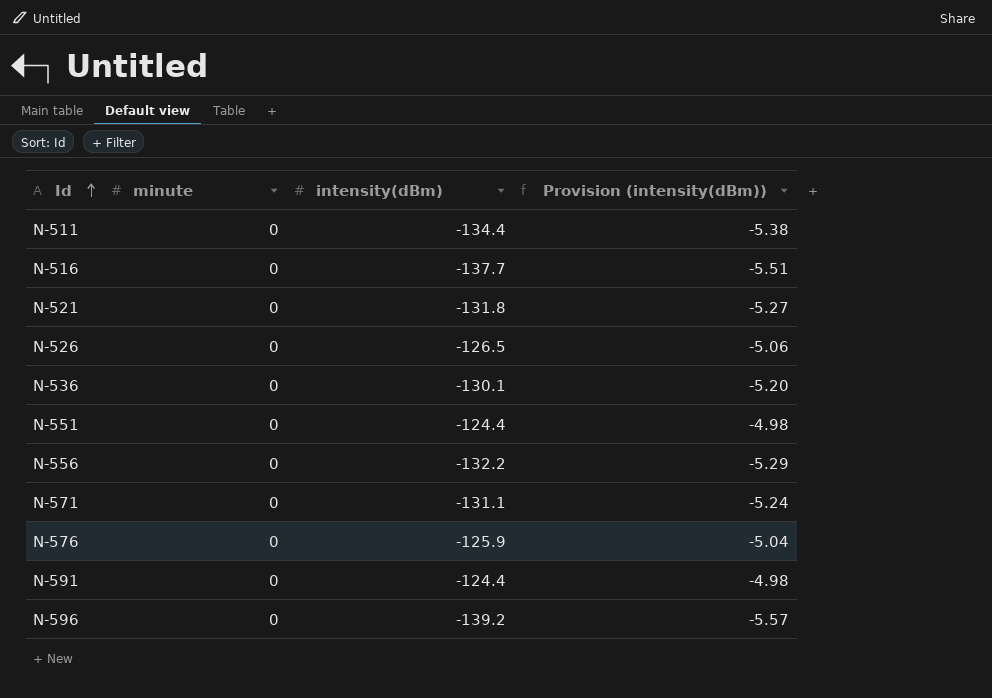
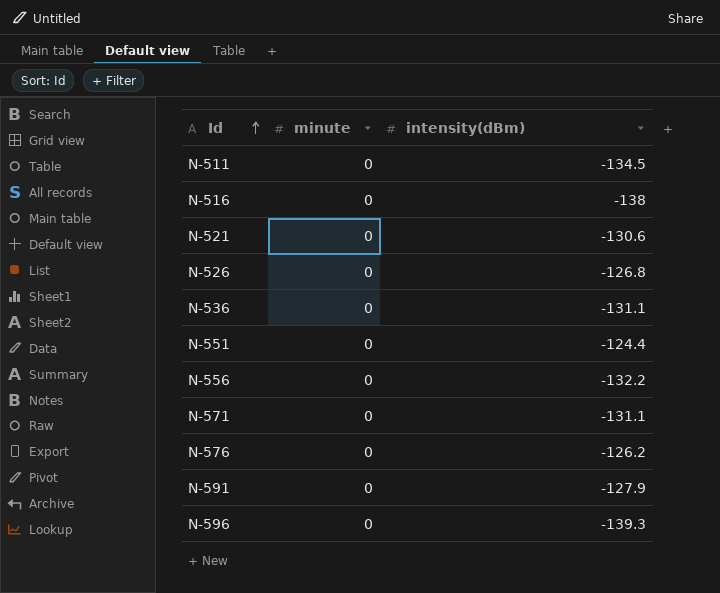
column Provision (intensity(dBm)) | formula: [intensity(dBm)] * 0.04 -> none
N-511 | intensity(dBm): -134.4 -> -134.5
N-516 | intensity(dBm): -137.7 -> -138
N-521 | intensity(dBm): -131.8 -> -130.6
N-526 | intensity(dBm): -126.5 -> -126.8
N-536 | intensity(dBm): -130.1 -> -131.1
N-576 | intensity(dBm): -125.9 -> -126.2
N-591 | intensity(dBm): -124.4 -> -127.9
N-596 | intensity(dBm): -139.2 -> -139.3

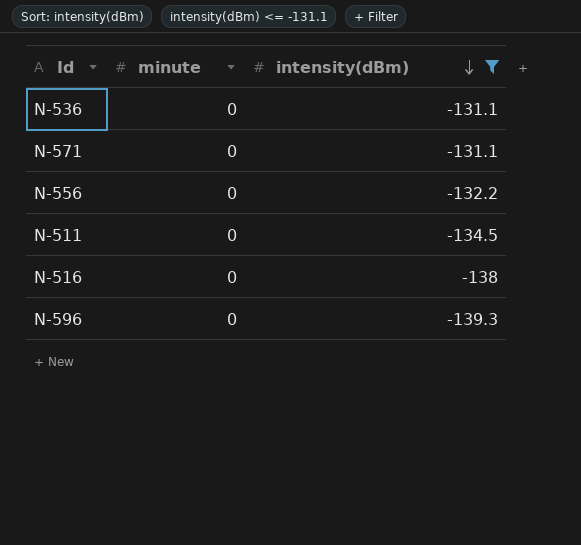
filter: none -> intensity(dBm) <= -131.1
row order: Id ascending -> intensity(dBm) descending

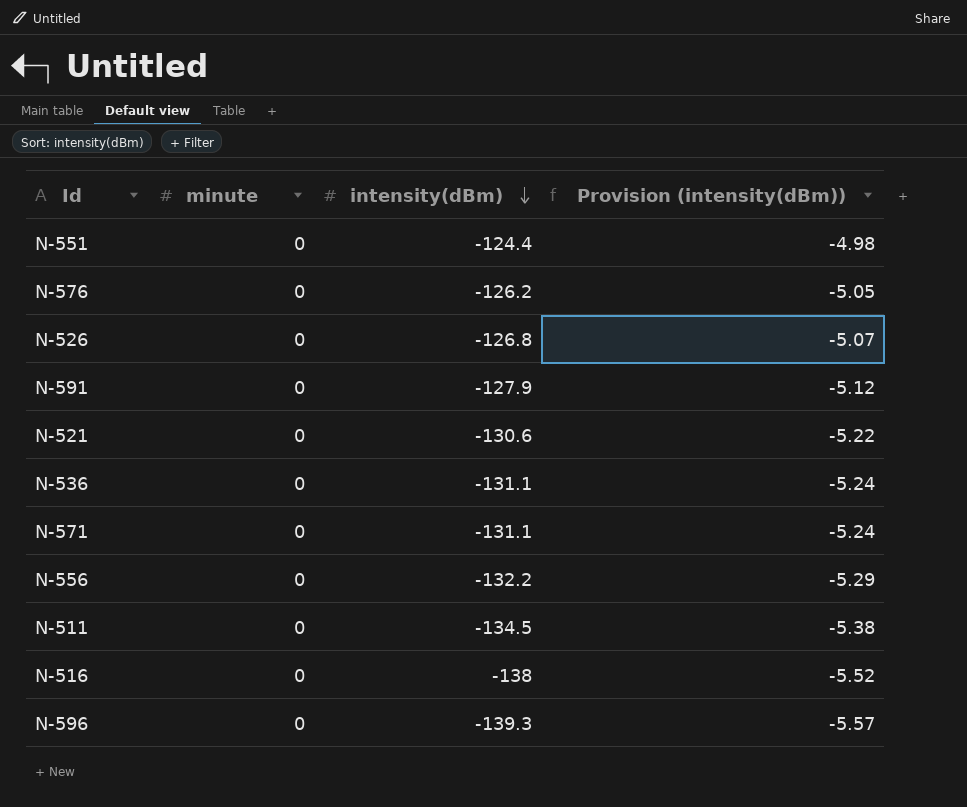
filter: intensity(dBm) <= -131.1 -> none
column Provision (intensity(dBm)) | formula: none -> [intensity(dBm)] * 0.04

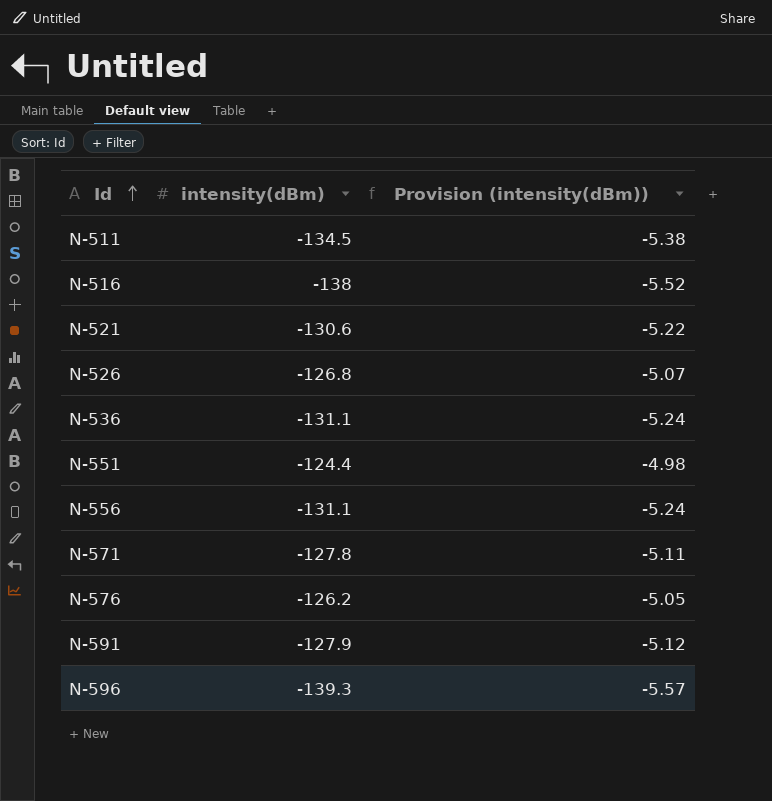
row order: intensity(dBm) descending -> Id ascending
column minute | position: 2 -> none
N-556 | intensity(dBm): -132.2 -> -131.1
N-556 | Provision (intensity(dBm)): -5.29 -> -5.24
N-571 | intensity(dBm): -131.1 -> -127.8
N-571 | Provision (intensity(dBm)): -5.24 -> -5.11

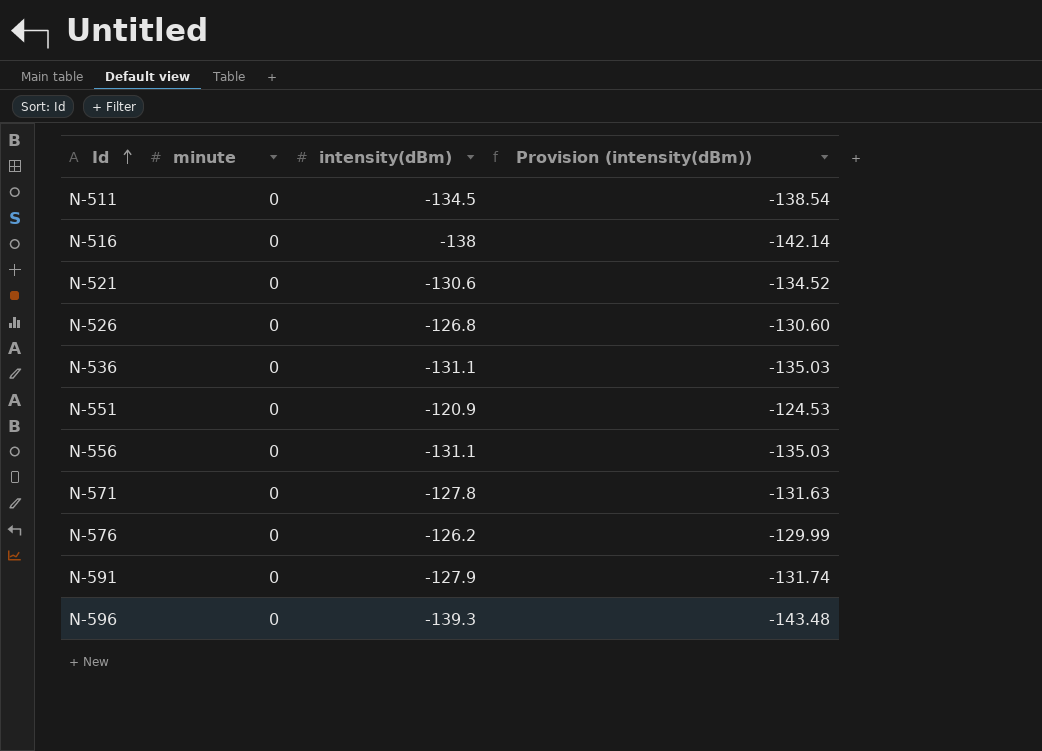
column minute | position: none -> 2
column Provision (intensity(dBm)) | formula: [intensity(dBm)] * 0.04 -> [intensity(dBm)] * 1.03
N-551 | intensity(dBm): -124.4 -> -120.9

